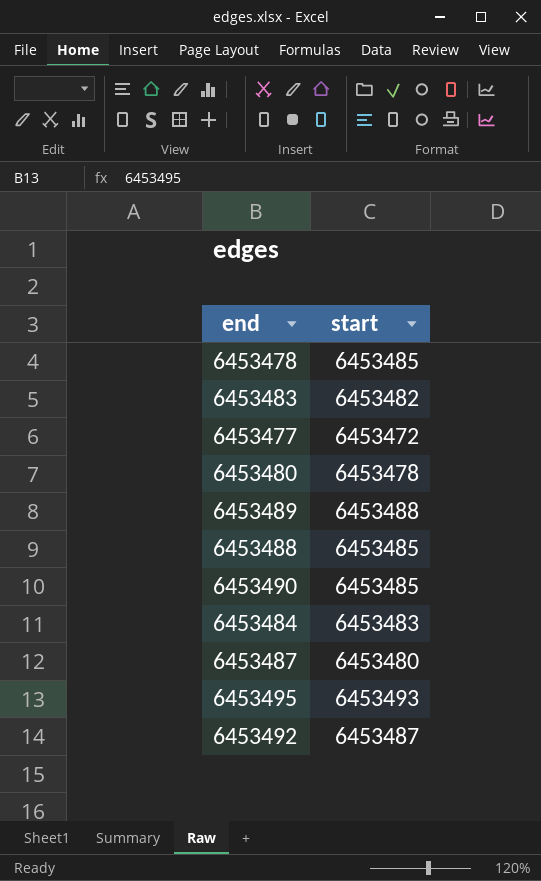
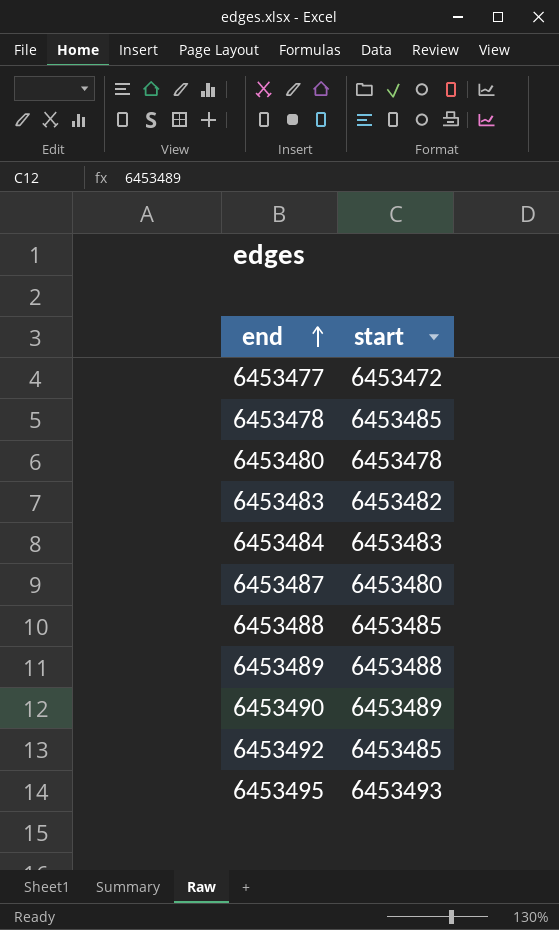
row order: none -> end ascending
6453490 | start: 6453485 -> 6453489
6453492 | start: 6453487 -> 6453485

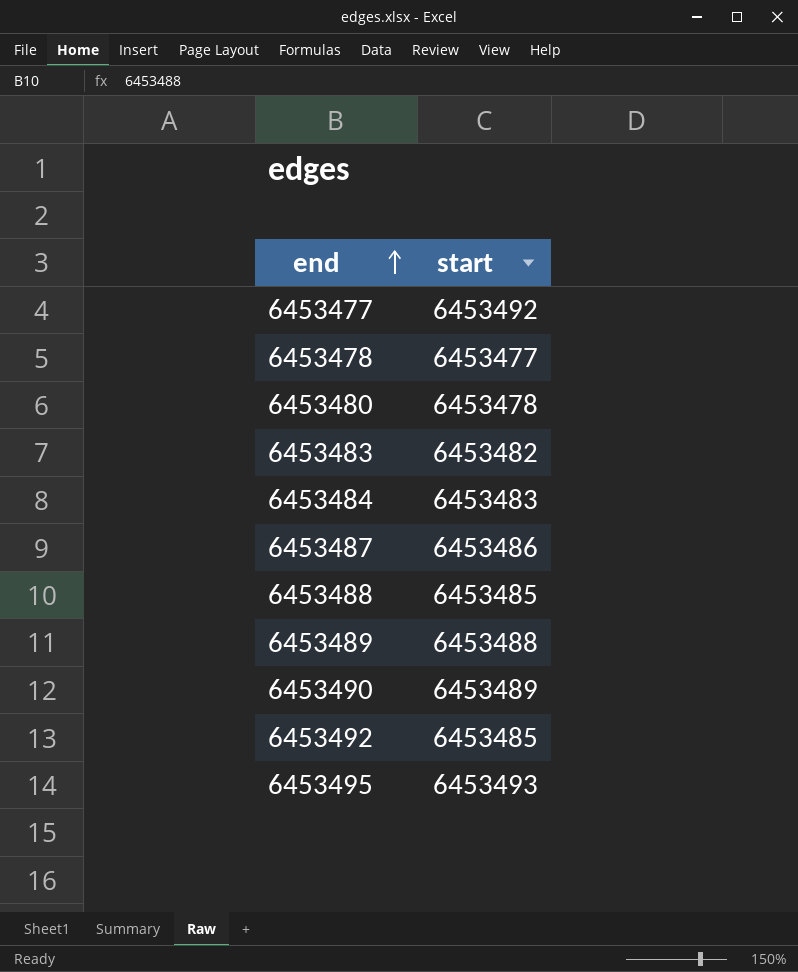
6453477 | start: 6453472 -> 6453492
6453478 | start: 6453485 -> 6453477
6453487 | start: 6453480 -> 6453486

